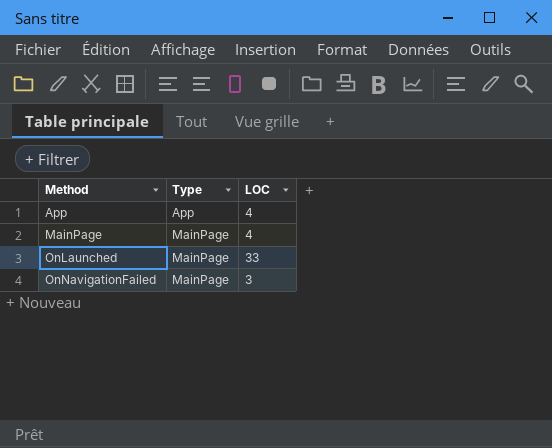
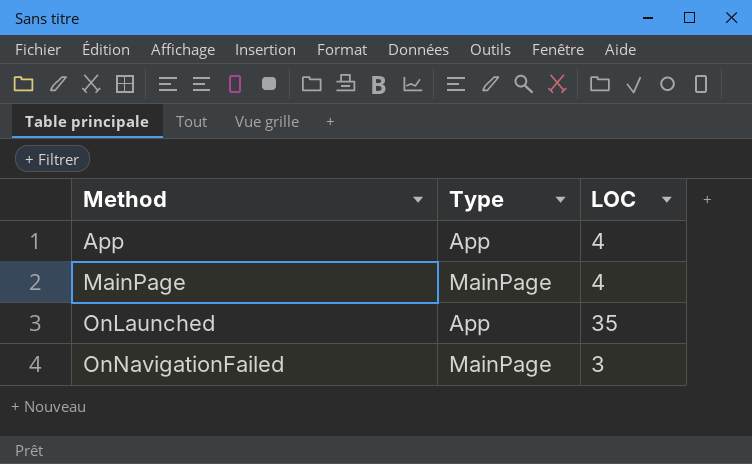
OnLaunched | Type: MainPage -> App
OnLaunched | LOC: 33 -> 35

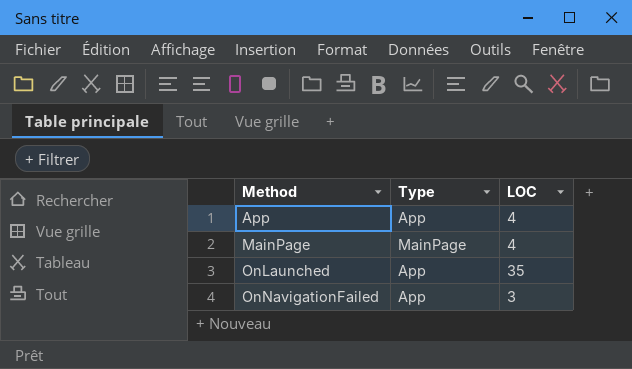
OnNavigationFailed | Type: MainPage -> App

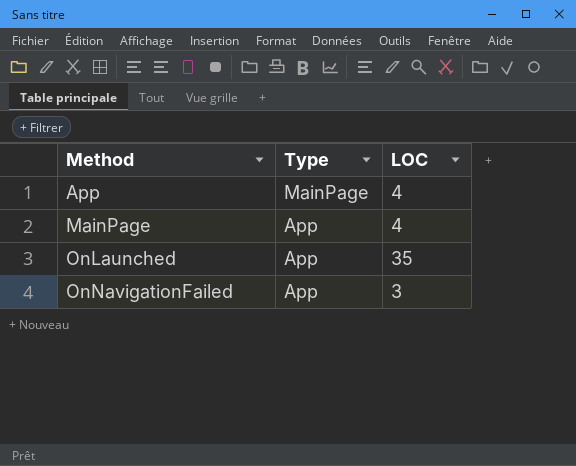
App | Type: App -> MainPage
MainPage | Type: MainPage -> App

